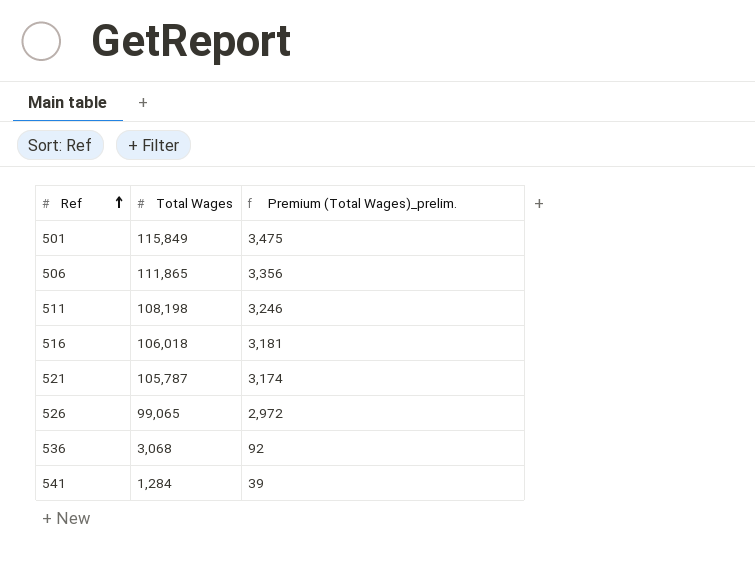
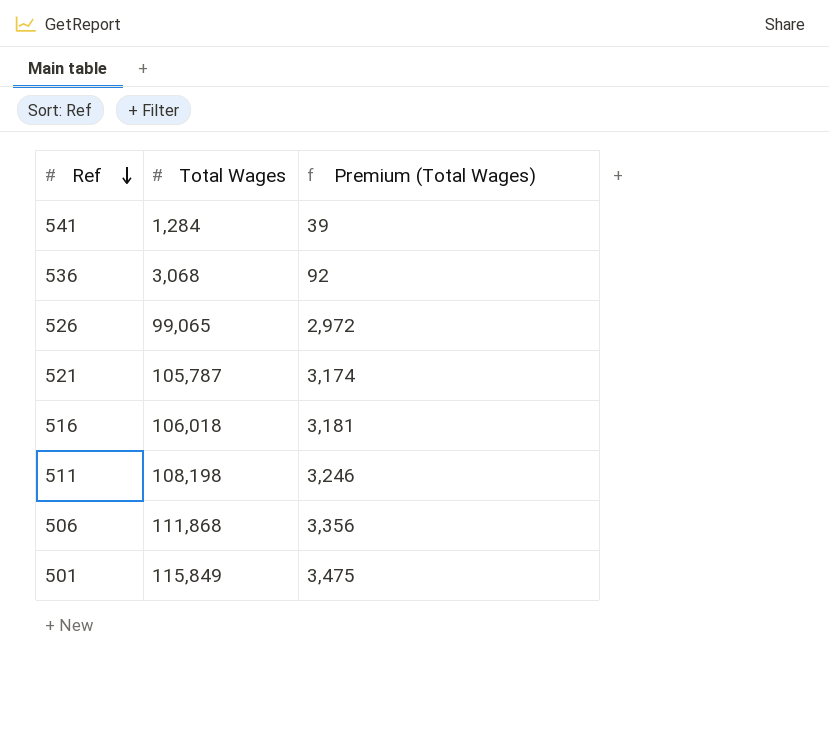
row order: Ref ascending -> Ref descending
column name: Premium (Total Wages)_prelim. -> Premium (Total Wages)
506 | Total Wages: 111,865 -> 111,868

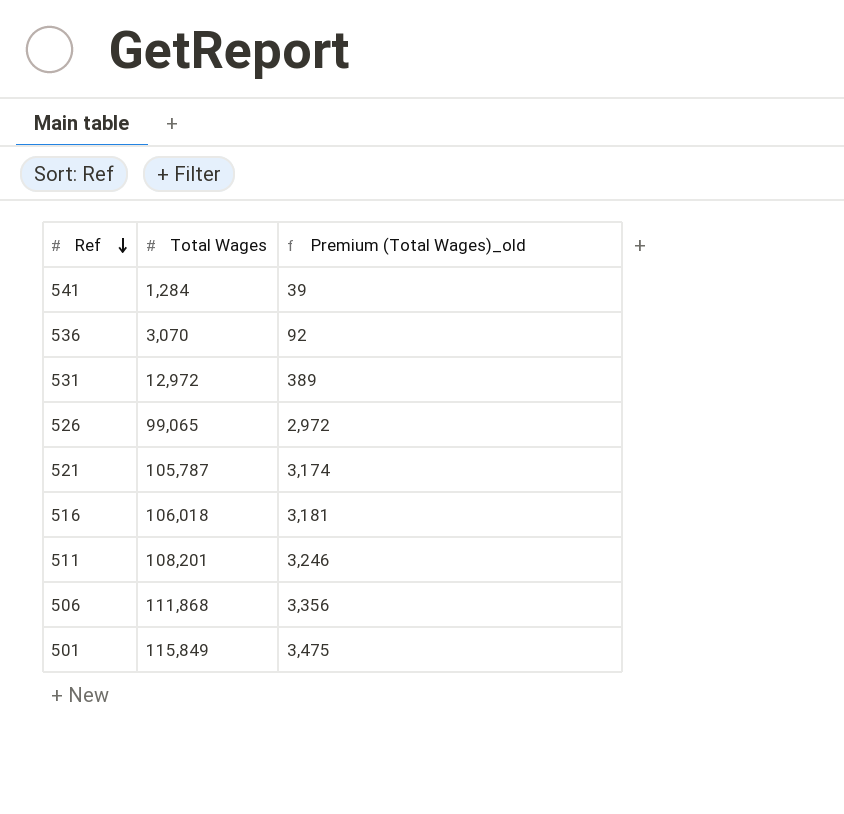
column name: Premium (Total Wages) -> Premium (Total Wages)_old
536 | Total Wages: 3,068 -> 3,070
row 531: none -> 12,972 | 389
511 | Total Wages: 108,198 -> 108,201

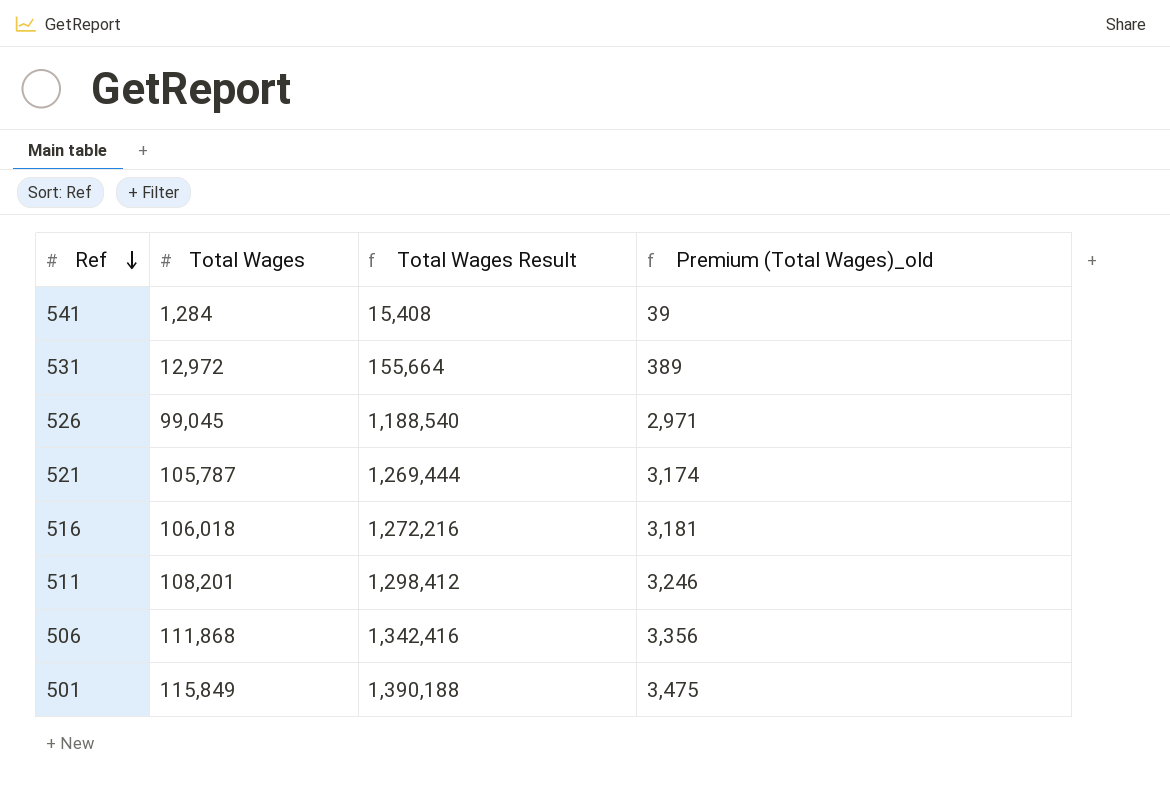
column Total Wages Result | formula: none -> [Total Wages] * 12
row 536: 3,070 | 92 -> none
526 | Total Wages: 99,065 -> 99,045
526 | Premium (Total Wages)_old: 2,972 -> 2,971

